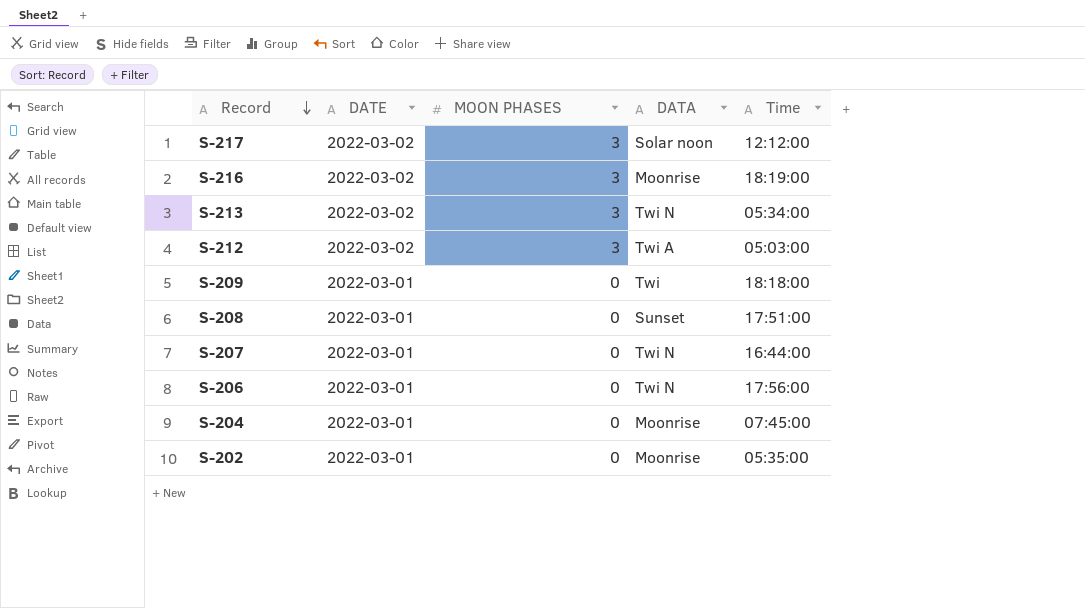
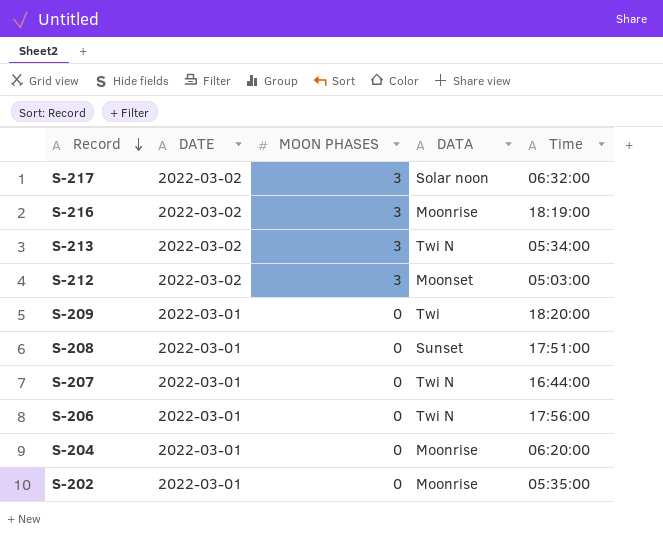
S-217 | Time: 12:12:00 -> 06:32:00
S-212 | DATA: Twi A -> Moonset
S-209 | Time: 18:18:00 -> 18:20:00
S-204 | Time: 07:45:00 -> 06:20:00

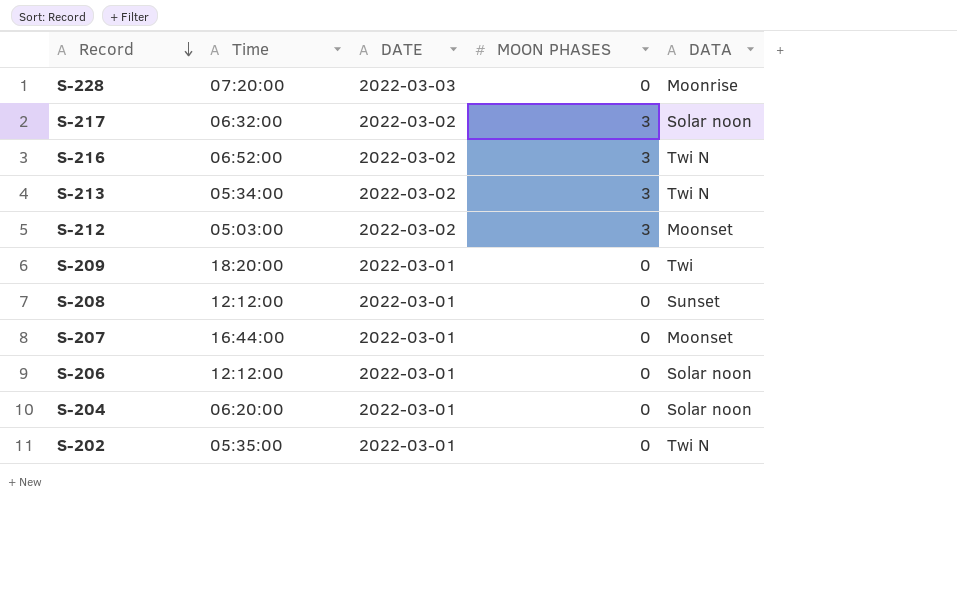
column Time | position: 5 -> 2
row S-228: none -> 07:20:00 | 2022-03-03 | 0 | Moonrise
S-216 | Time: 18:19:00 -> 06:52:00
S-216 | DATA: Moonrise -> Twi N
S-208 | Time: 17:51:00 -> 12:12:00
S-207 | DATA: Twi N -> Moonset
S-206 | Time: 17:56:00 -> 12:12:00
S-206 | DATA: Twi N -> Solar noon
S-204 | DATA: Moonrise -> Solar noon
S-202 | DATA: Moonrise -> Twi N

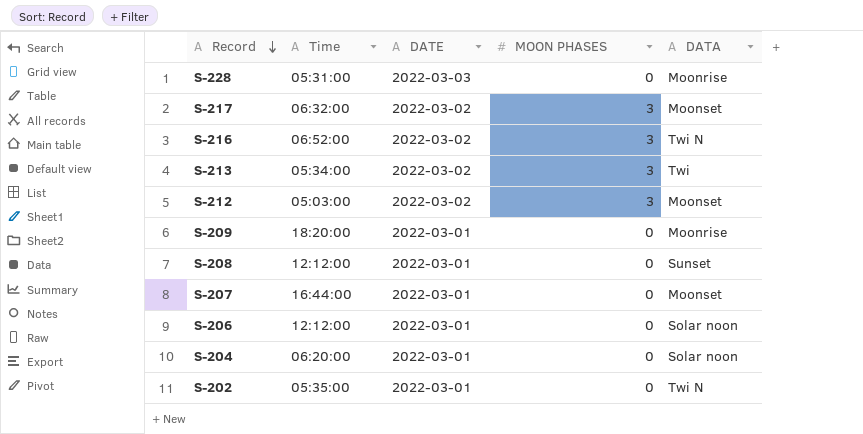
S-228 | Time: 07:20:00 -> 05:31:00
S-217 | DATA: Solar noon -> Moonset
S-213 | DATA: Twi N -> Twi
S-209 | DATA: Twi -> Moonrise

